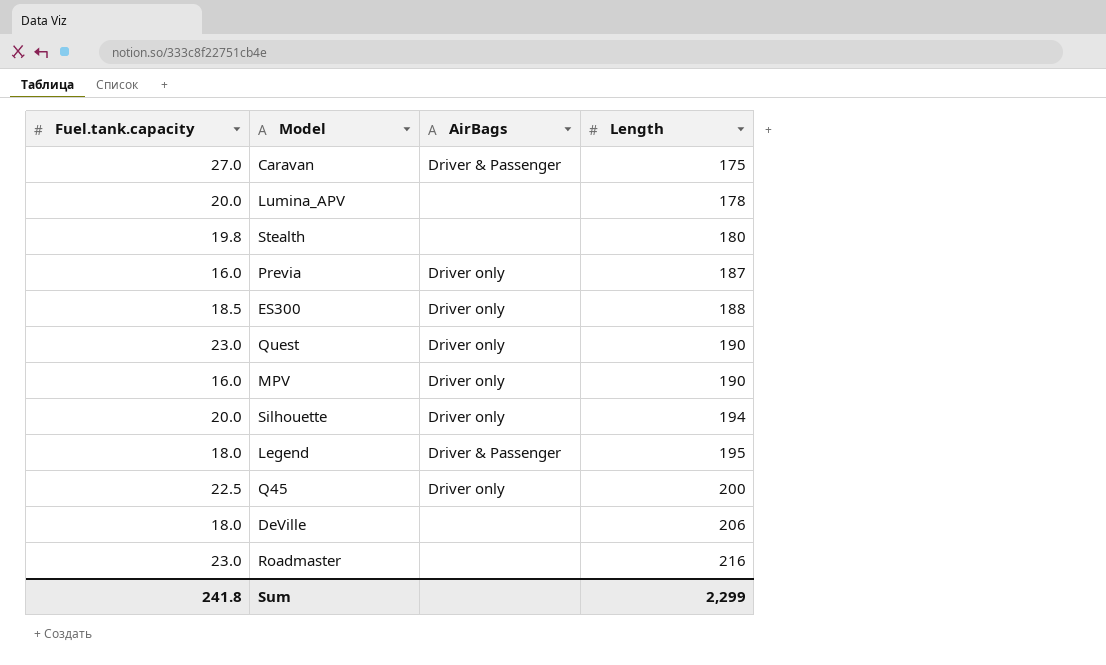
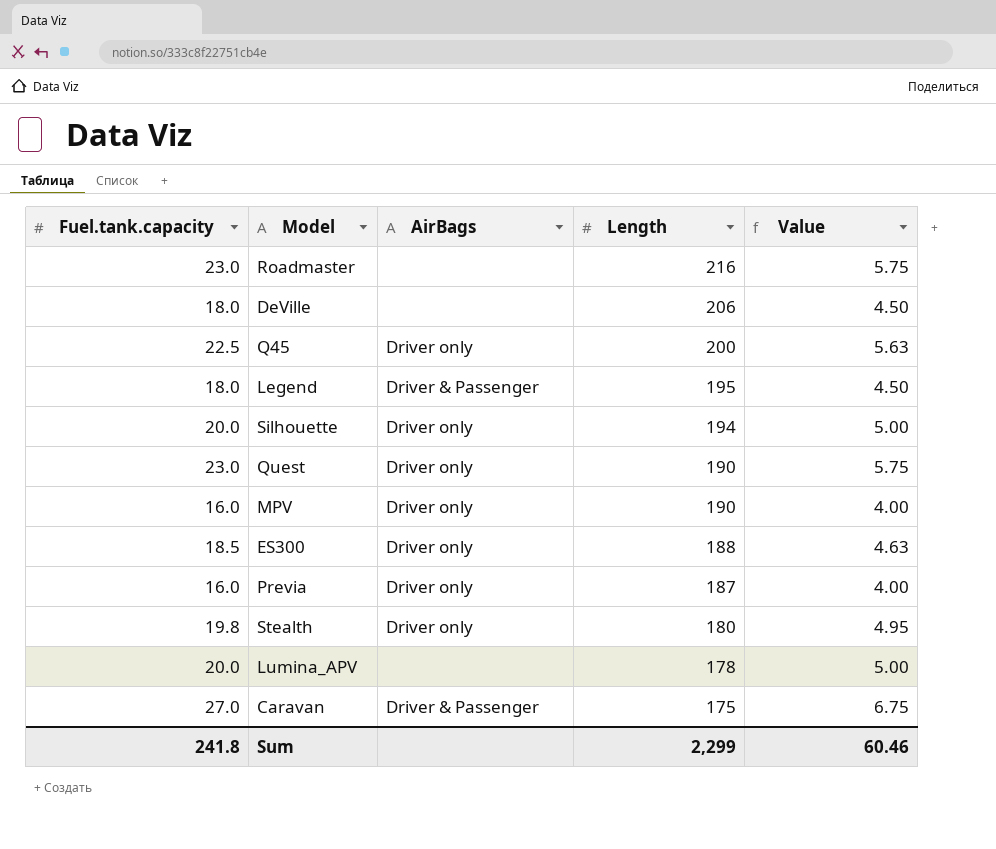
row order: Length ascending -> Length descending
column Value | formula: none -> [Fuel.tank.capacity] * 0.25
Stealth | AirBags: none -> Driver only

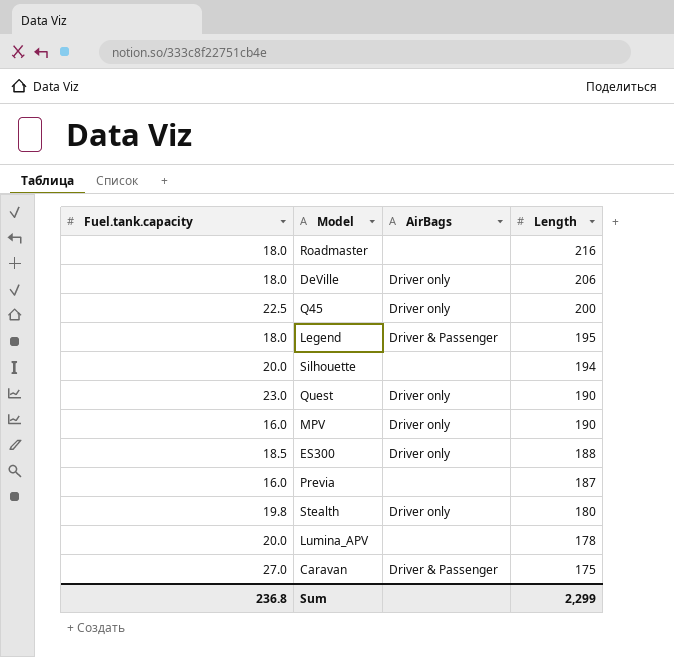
column Value | formula: [Fuel.tank.capacity] * 0.25 -> none
Roadmaster | Fuel.tank.capacity: 23.0 -> 18.0
DeVille | AirBags: none -> Driver only
Silhouette | AirBags: Driver only -> none
Previa | AirBags: Driver only -> none
Sum | Fuel.tank.capacity: 241.8 -> 236.8

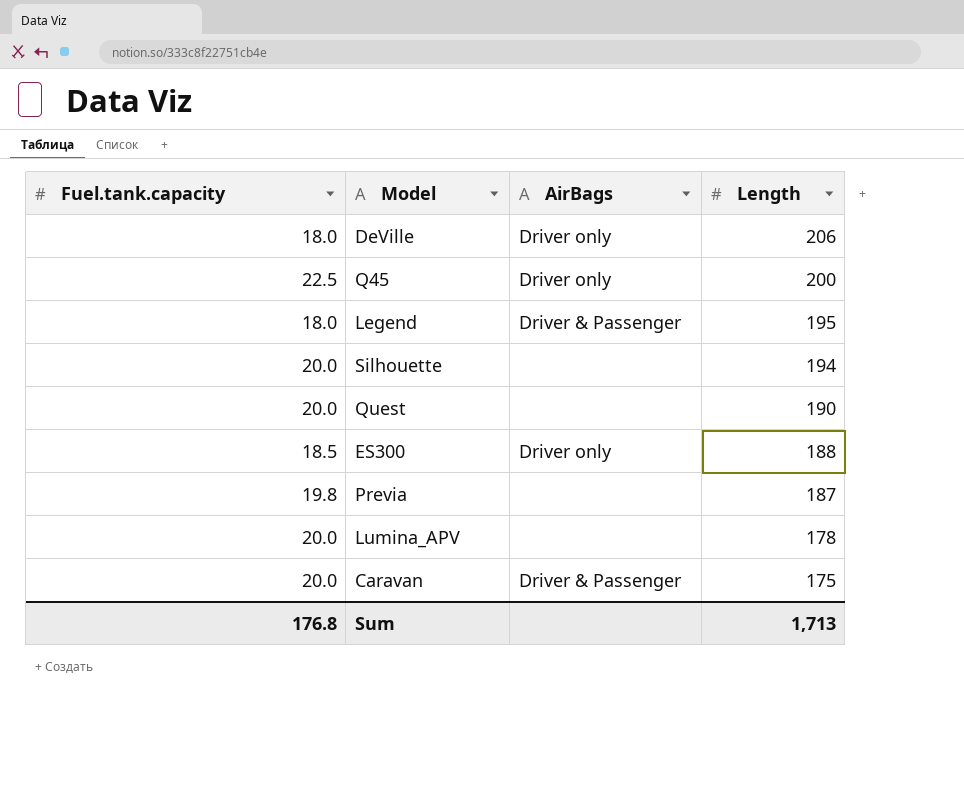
row Roadmaster: 18.0 | none | 216 -> none
row MPV: 16.0 | Driver only | 190 -> none
row Stealth: 19.8 | Driver only | 180 -> none
Quest | Fuel.tank.capacity: 23.0 -> 20.0
Quest | AirBags: Driver only -> none
Previa | Fuel.tank.capacity: 16.0 -> 19.8
Caravan | Fuel.tank.capacity: 27.0 -> 20.0
Sum | Fuel.tank.capacity: 236.8 -> 176.8
Sum | Length: 2,299 -> 1,713

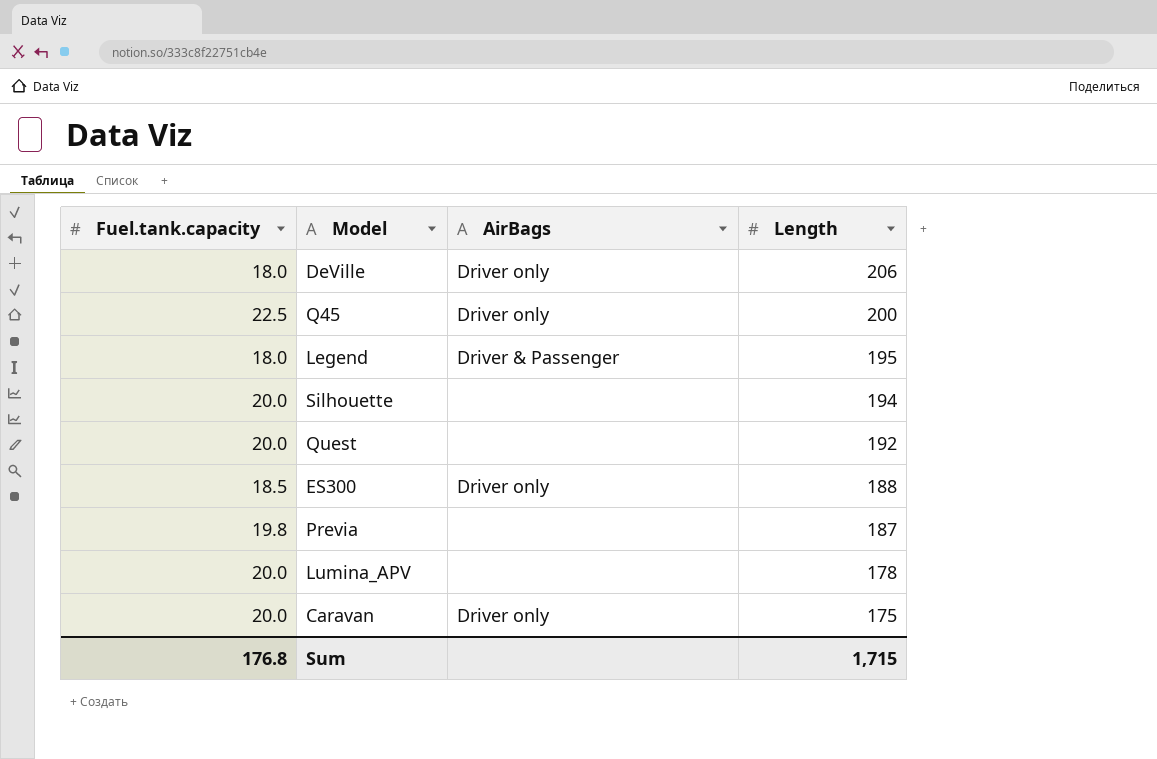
Quest | Length: 190 -> 192
Caravan | AirBags: Driver & Passenger -> Driver only
Sum | Length: 1,713 -> 1,715

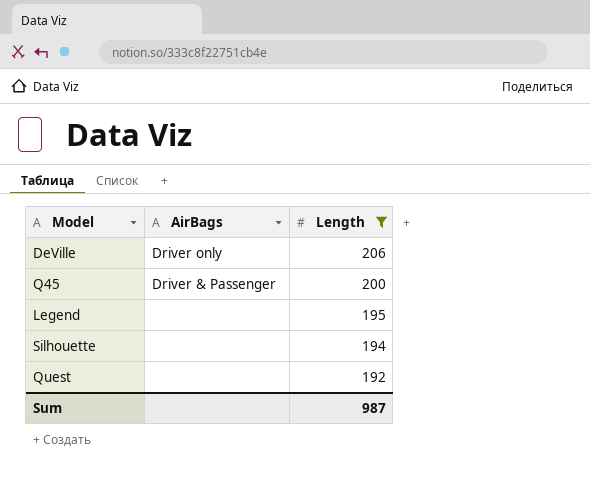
filter: none -> Length >= 192
column Fuel.tank.capacity | position: 1 -> none
Q45 | AirBags: Driver only -> Driver & Passenger
Legend | AirBags: Driver & Passenger -> none
Sum | Length: 1,715 -> 987

